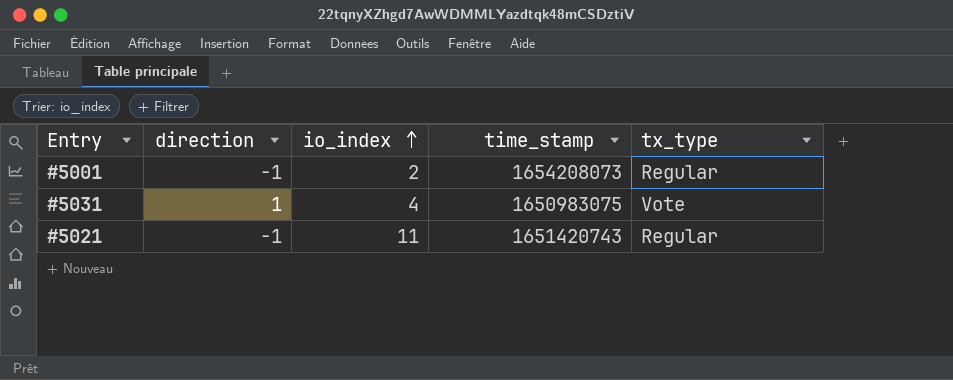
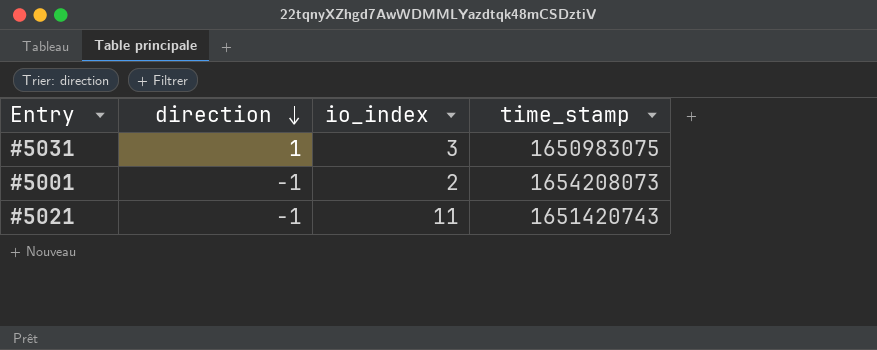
row order: io_index ascending -> direction descending
column tx_type | position: 5 -> none
#5031 | io_index: 4 -> 3

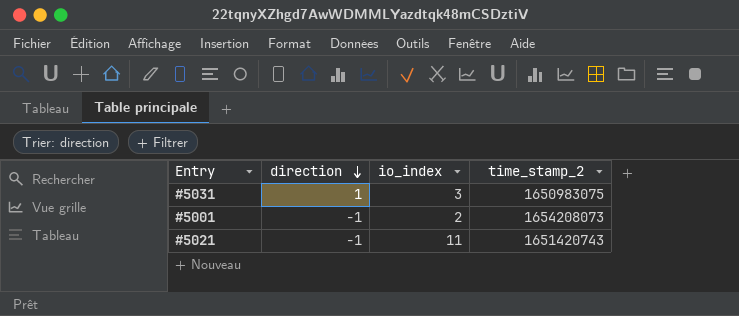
column name: time_stamp -> time_stamp_2

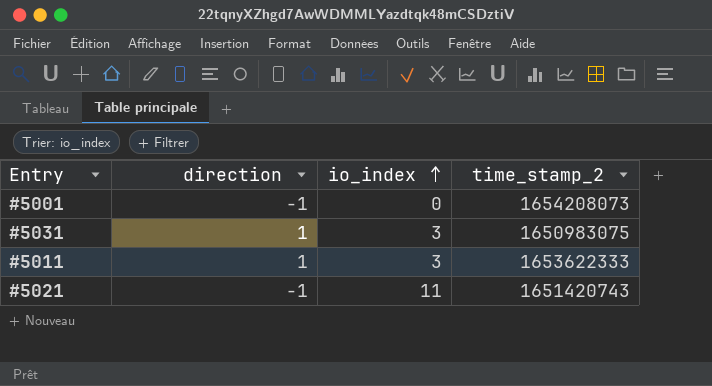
row order: direction descending -> io_index ascending
#5001 | io_index: 2 -> 0
row #5011: none -> 1 | 3 | 1653622333

